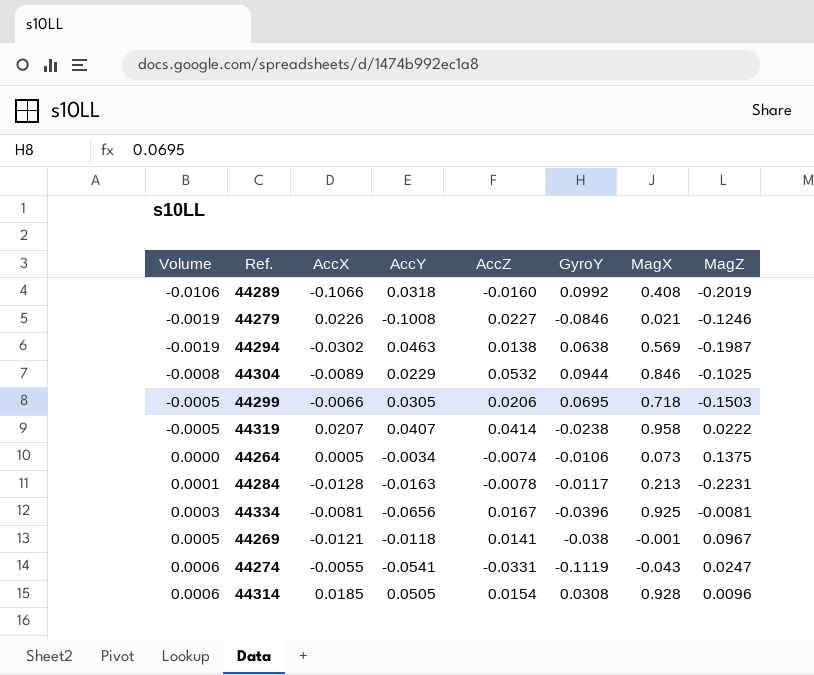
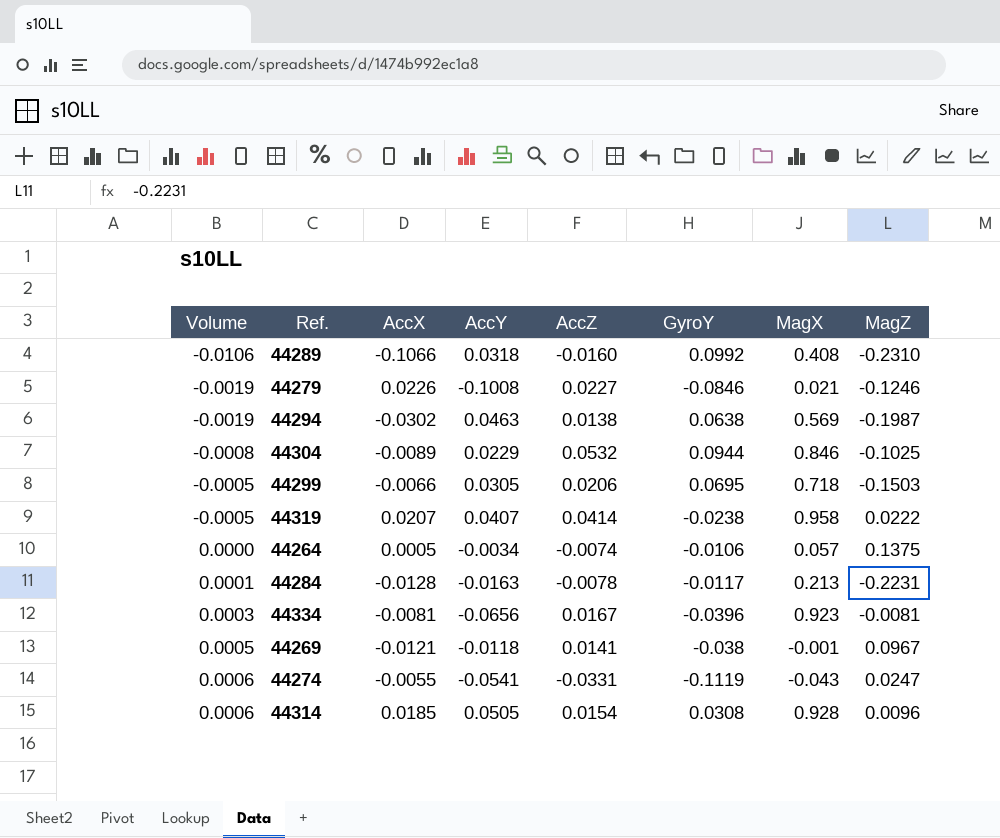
44289 | MagZ: -0.2019 -> -0.2310
44264 | MagX: 0.073 -> 0.057
44334 | MagX: 0.925 -> 0.923

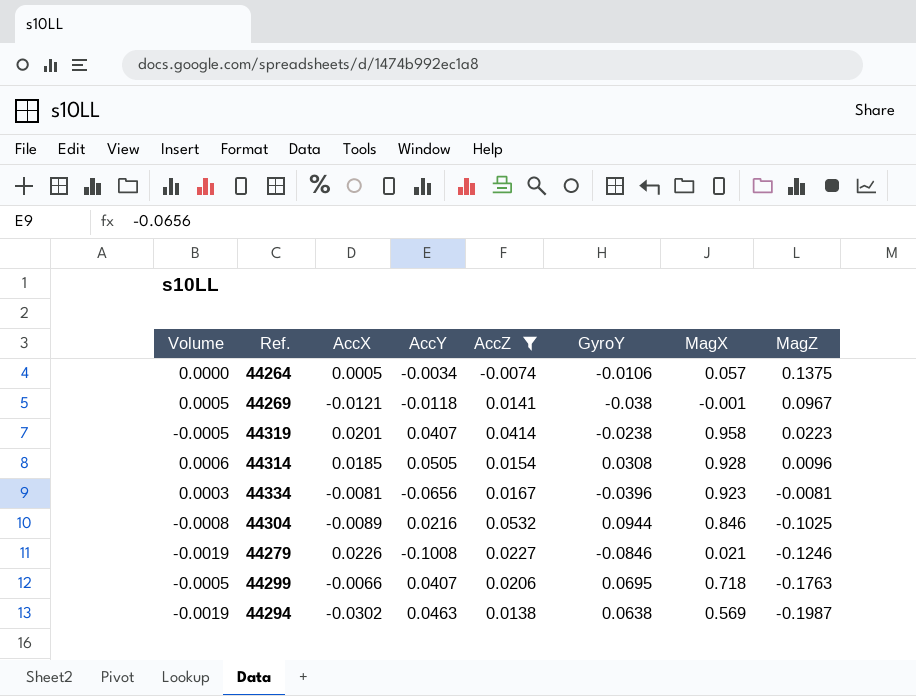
filter: none -> AccZ >= -0.0074
row order: Volume ascending -> MagZ descending
44319 | AccX: 0.0207 -> 0.0201
44319 | MagZ: 0.0222 -> 0.0223
44304 | AccY: 0.0229 -> 0.0216
44299 | AccY: 0.0305 -> 0.0407
44299 | MagZ: -0.1503 -> -0.1763

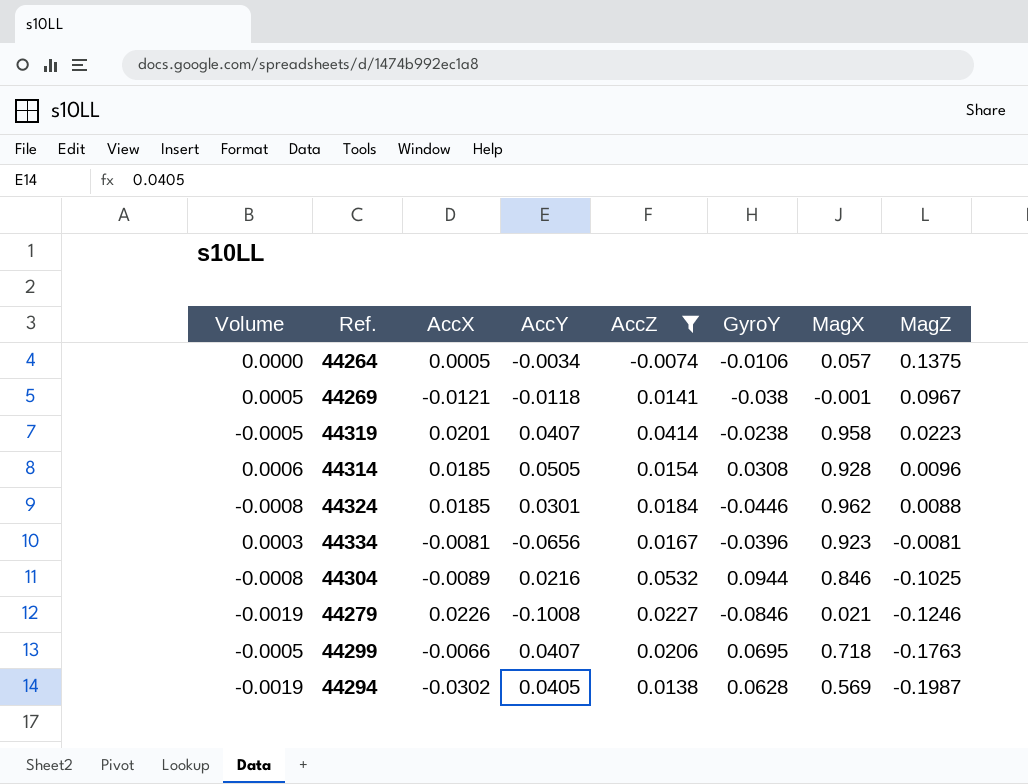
row 44324: none -> -0.0008 | 0.0185 | 0.0301 | 0.0184 | -0.0446 | 0.962 | 0.0088
44294 | AccY: 0.0463 -> 0.0405
44294 | GyroY: 0.0638 -> 0.0628

